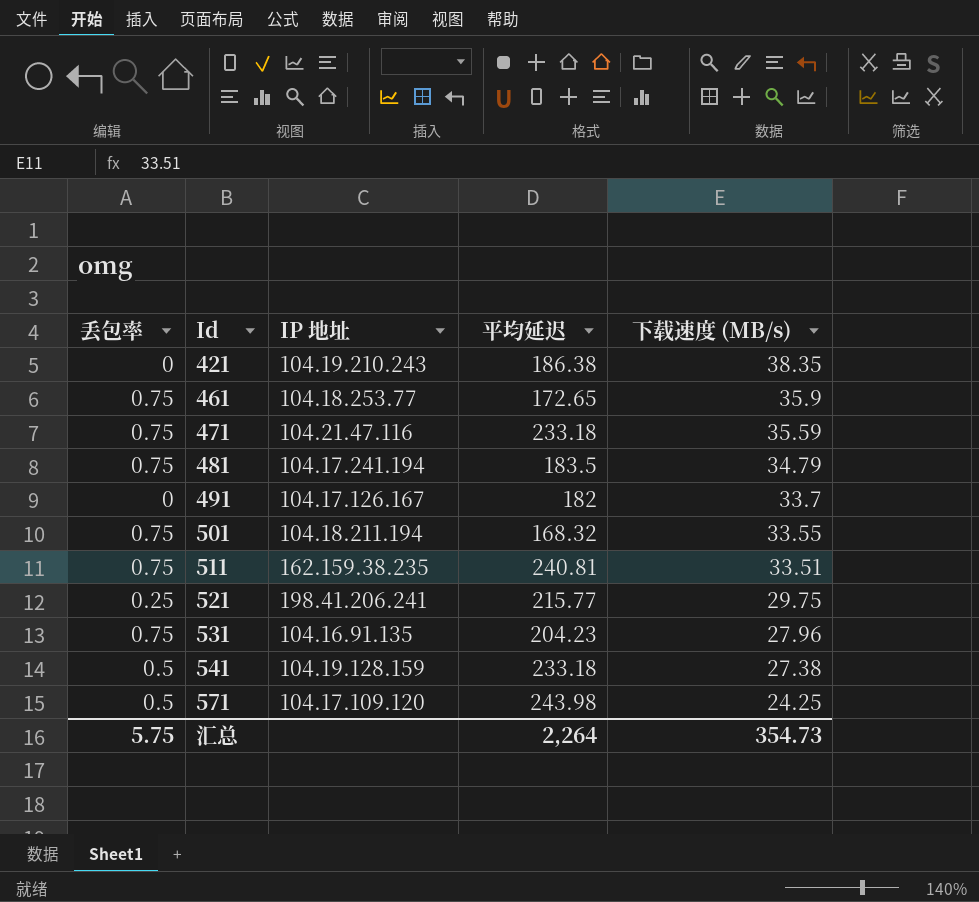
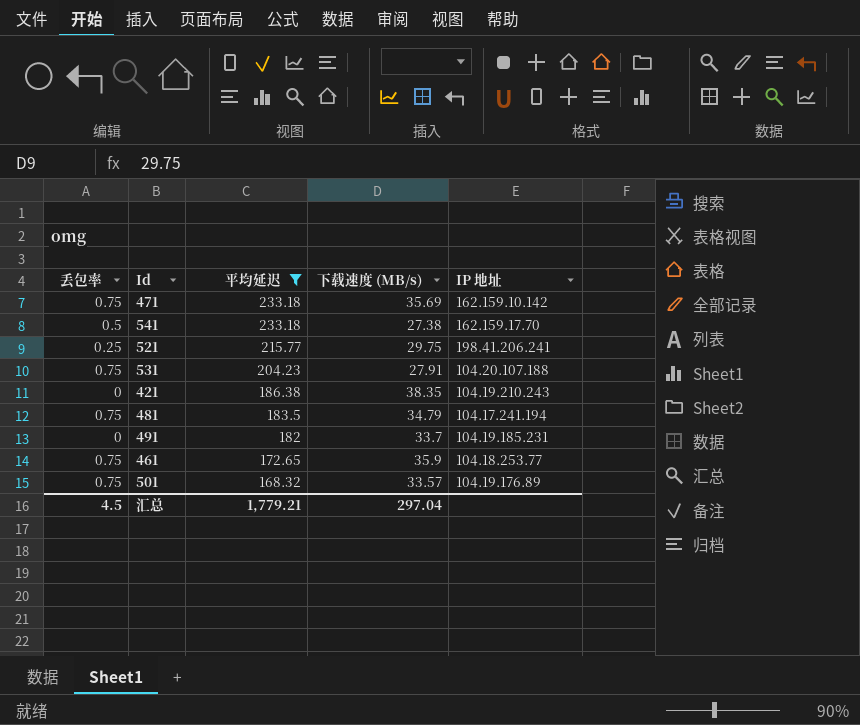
filter: none -> 平均延迟 <= 233.18
row order: Id ascending -> 平均延迟 descending
column IP 地址 | position: 3 -> 5
471 | 下载速度 (MB/s): 35.59 -> 35.69
471 | IP 地址: 104.21.47.116 -> 162.159.10.142
541 | IP 地址: 104.19.128.159 -> 162.159.17.70
531 | 下载速度 (MB/s): 27.96 -> 27.91
531 | IP 地址: 104.16.91.135 -> 104.20.107.188
491 | IP 地址: 104.17.126.167 -> 104.19.185.231
501 | 下载速度 (MB/s): 33.55 -> 33.57
501 | IP 地址: 104.18.211.194 -> 104.19.176.89
汇总 | 丢包率: 5.75 -> 4.5
汇总 | 平均延迟: 2,264 -> 1,779.21
汇总 | 下载速度 (MB/s): 354.73 -> 297.04

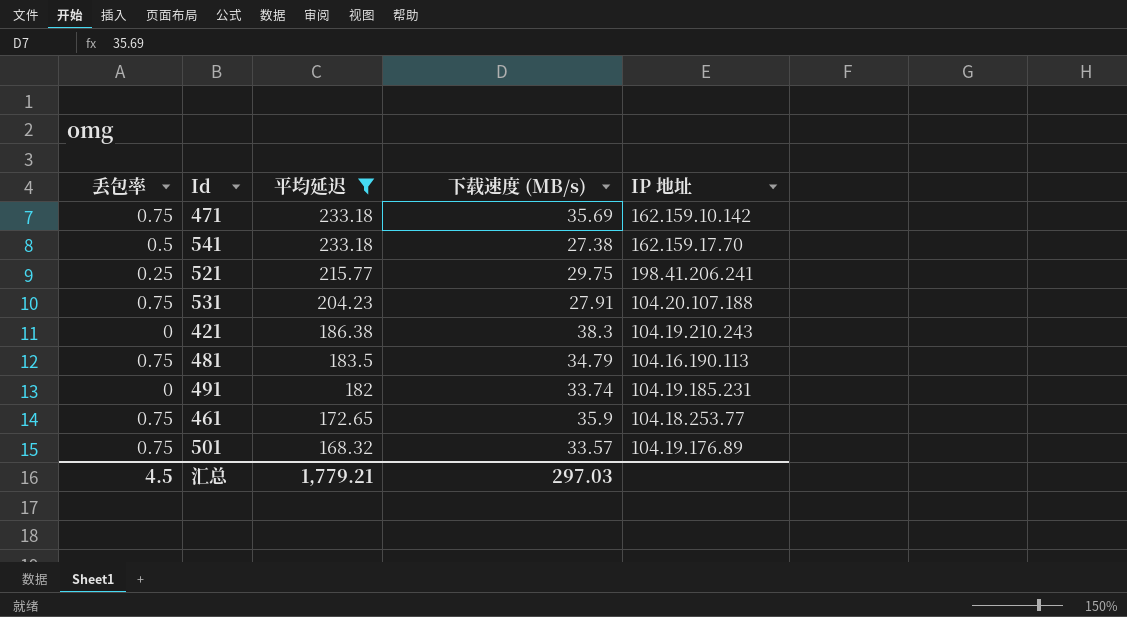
421 | 下载速度 (MB/s): 38.35 -> 38.3
481 | IP 地址: 104.17.241.194 -> 104.16.190.113
491 | 下载速度 (MB/s): 33.7 -> 33.74
汇总 | 下载速度 (MB/s): 297.04 -> 297.03

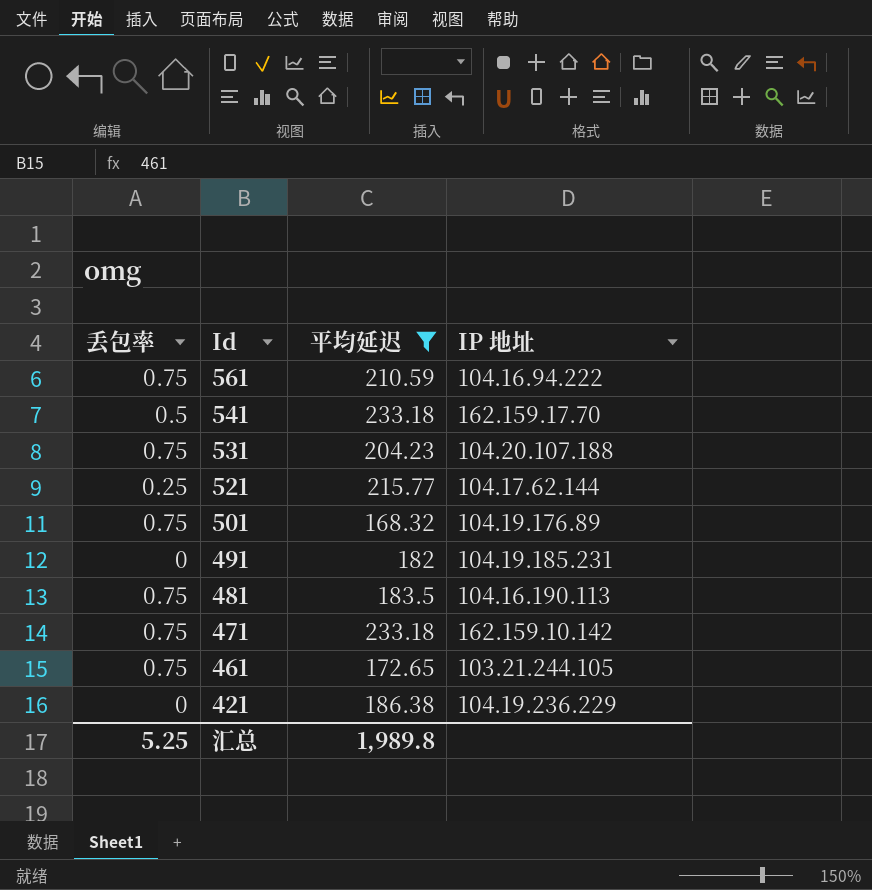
row order: 平均延迟 descending -> Id descending
column 下载速度 (MB/s) | position: 4 -> none
row 561: none -> 0.75 | 210.59 | 104.16.94.222
521 | IP 地址: 198.41.206.241 -> 104.17.62.144
461 | IP 地址: 104.18.253.77 -> 103.21.244.105
421 | IP 地址: 104.19.210.243 -> 104.19.236.229
汇总 | 丢包率: 4.5 -> 5.25
汇总 | 平均延迟: 1,779.21 -> 1,989.8

